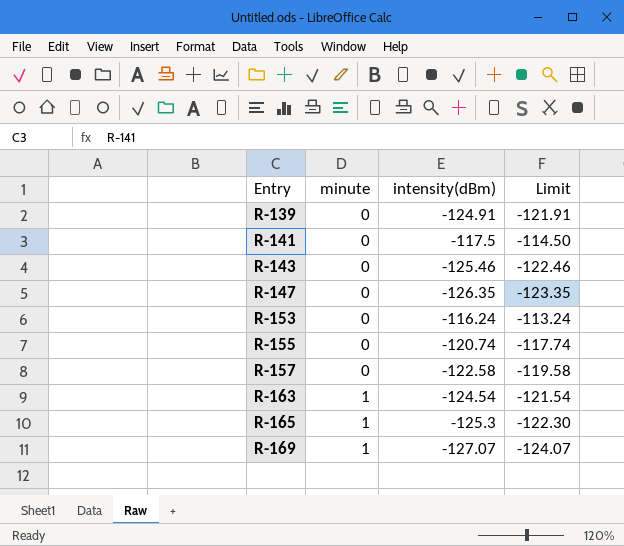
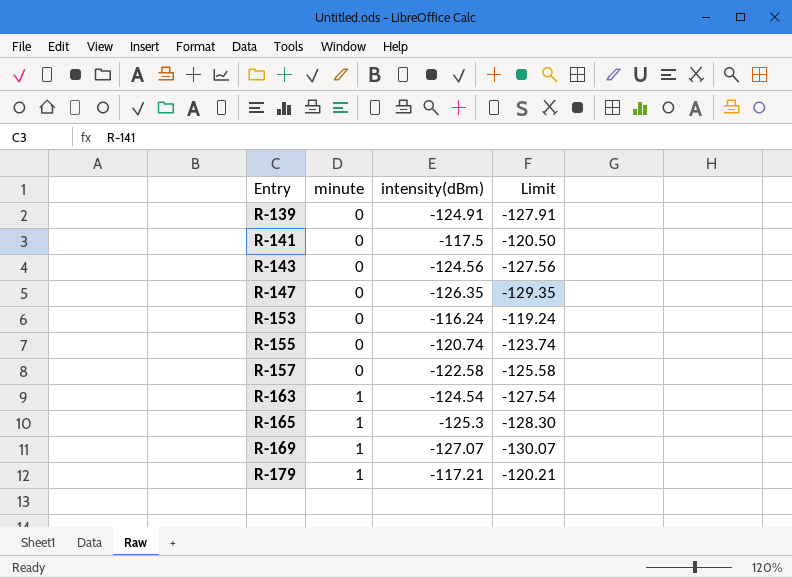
column Limit | formula: [intensity(dBm)] + 3 -> [intensity(dBm)] - 3
R-143 | intensity(dBm): -125.46 -> -124.56
row R-179: none -> 1 | -117.21 | -120.21

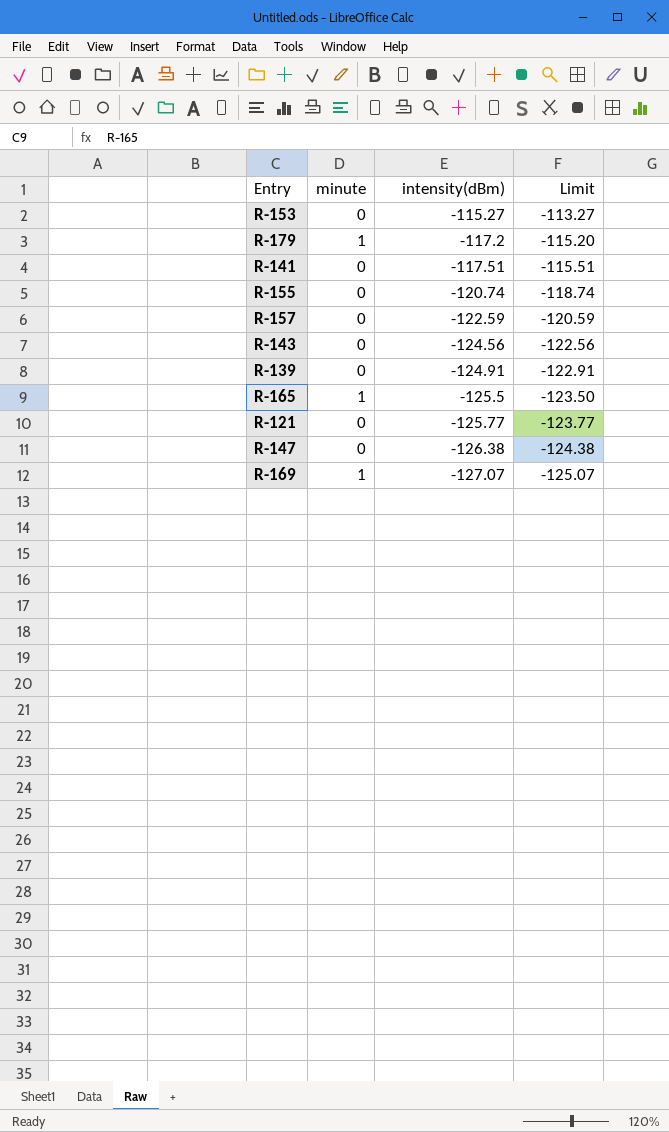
row order: Entry ascending -> intensity(dBm) descending
column Limit | formula: [intensity(dBm)] - 3 -> [intensity(dBm)] + 2
row R-163: 1 | -124.54 | -127.54 -> none
R-153 | intensity(dBm): -116.24 -> -115.27
R-179 | intensity(dBm): -117.21 -> -117.2
R-141 | intensity(dBm): -117.5 -> -117.51
R-157 | intensity(dBm): -122.58 -> -122.59
R-165 | intensity(dBm): -125.3 -> -125.5
row R-121: none -> 0 | -125.77 | -123.77
R-147 | intensity(dBm): -126.35 -> -126.38

